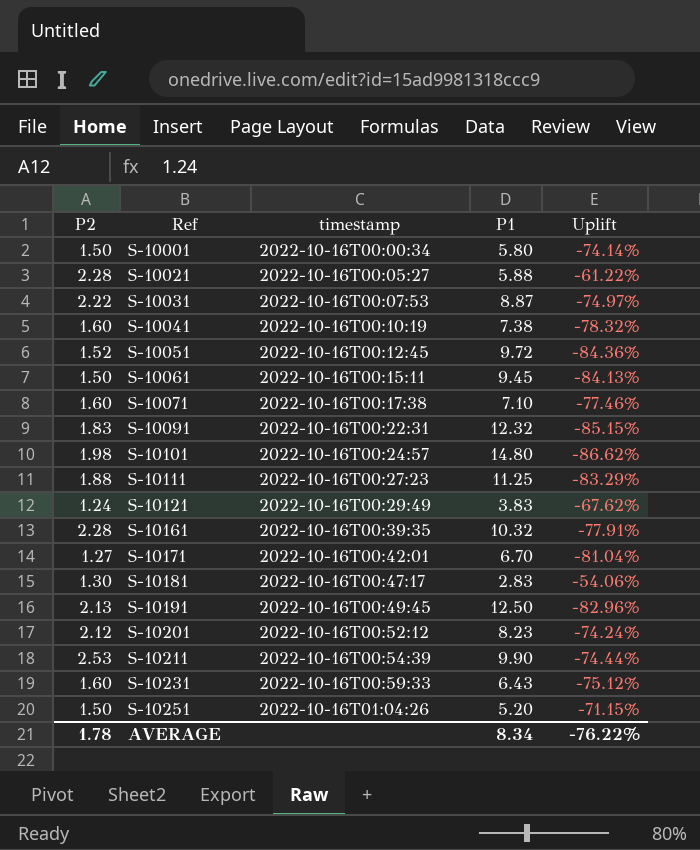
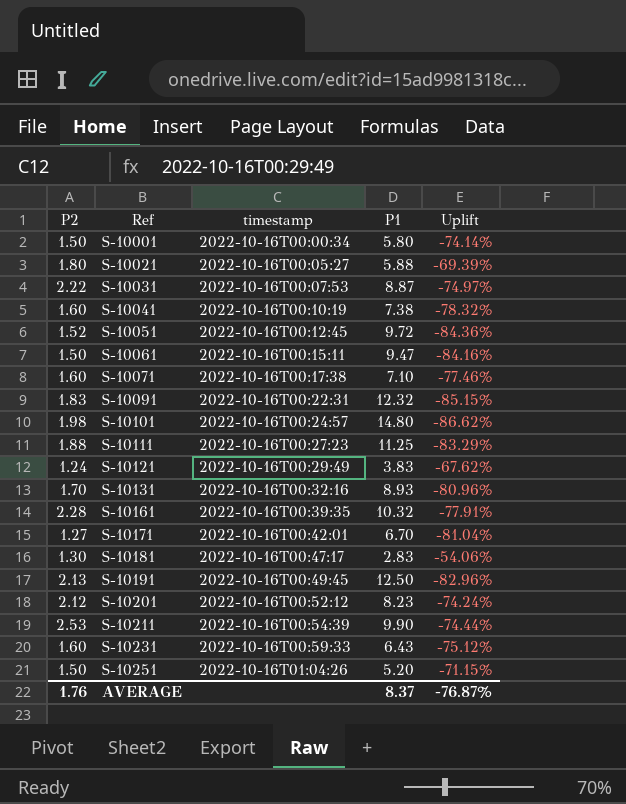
S-10021 | P2: 2.28 -> 1.80
S-10021 | Uplift: -61.22% -> -69.39%
S-10061 | P1: 9.45 -> 9.47
S-10061 | Uplift: -84.13% -> -84.16%
row S-10131: none -> 1.70 | 2022-10-16T00:32:16 | 8.93 | -80.96%
AVERAGE | P2: 1.78 -> 1.76
AVERAGE | P1: 8.34 -> 8.37
AVERAGE | Uplift: -76.22% -> -76.87%

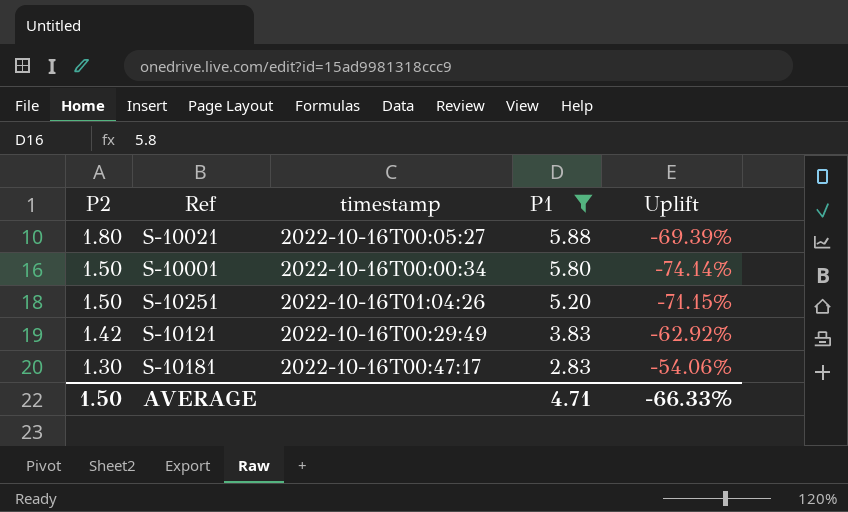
filter: none -> P1 <= 5.88
row order: Ref ascending -> P2 descending
S-10121 | P2: 1.24 -> 1.42
S-10121 | Uplift: -67.62% -> -62.92%
AVERAGE | P2: 1.76 -> 1.50
AVERAGE | P1: 8.37 -> 4.71
AVERAGE | Uplift: -76.87% -> -66.33%

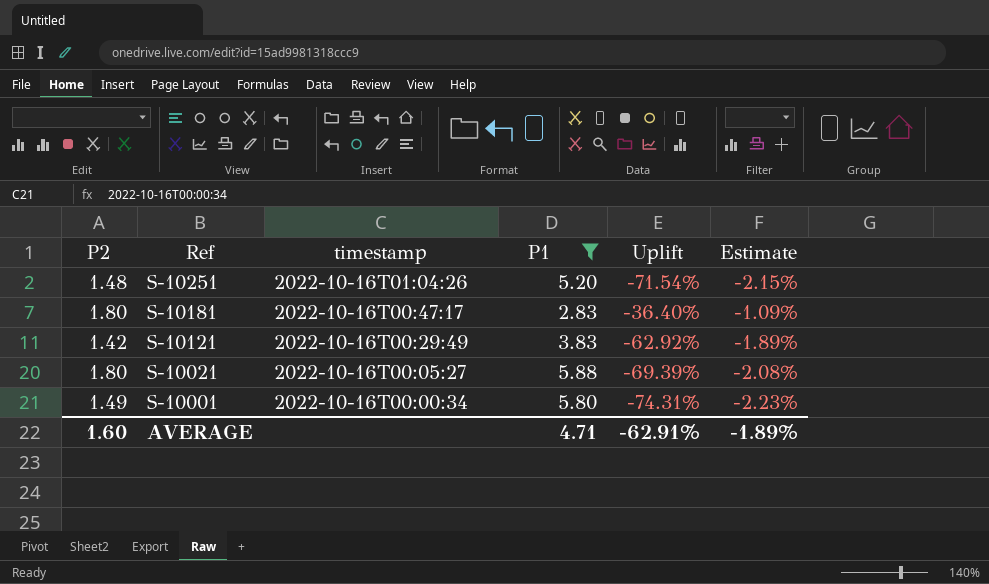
row order: P2 descending -> Ref descending
column Estimate | formula: none -> [Uplift] * 0.03
S-10251 | P2: 1.50 -> 1.48
S-10251 | Uplift: -71.15% -> -71.54%
S-10181 | P2: 1.30 -> 1.80
S-10181 | Uplift: -54.06% -> -36.40%
S-10001 | P2: 1.50 -> 1.49
S-10001 | Uplift: -74.14% -> -74.31%
AVERAGE | P2: 1.50 -> 1.60
AVERAGE | Uplift: -66.33% -> -62.91%

